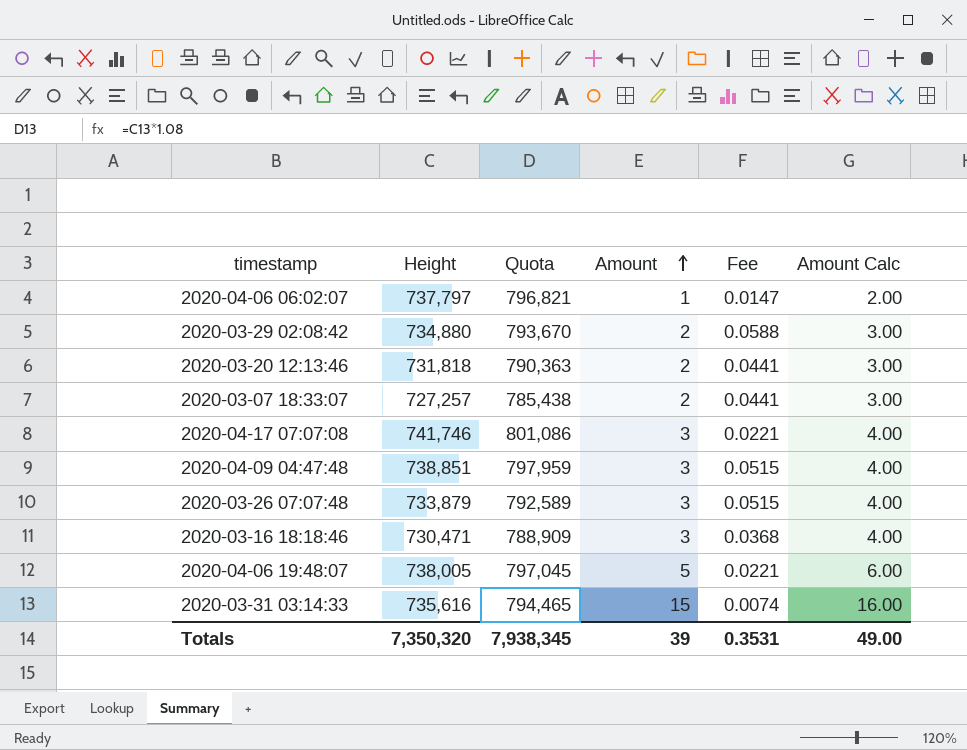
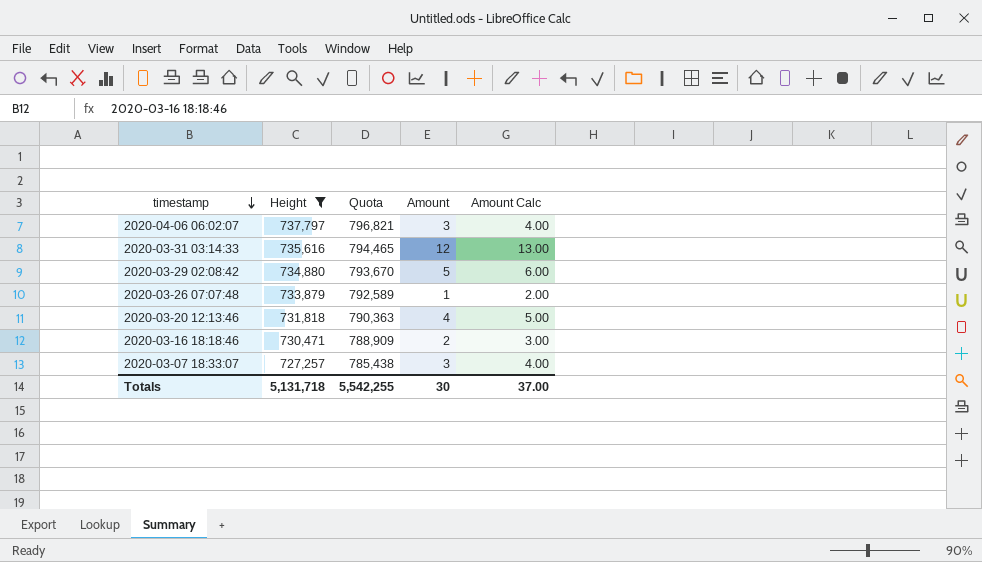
filter: none -> Height <= 737,797
row order: Amount ascending -> timestamp descending
column Fee | position: 5 -> none
2020-04-06 06:02:07 | Amount: 1 -> 3
2020-04-06 06:02:07 | Amount Calc: 2.00 -> 4.00
2020-03-31 03:14:33 | Amount: 15 -> 12
2020-03-31 03:14:33 | Amount Calc: 16.00 -> 13.00
2020-03-29 02:08:42 | Amount: 2 -> 5
2020-03-29 02:08:42 | Amount Calc: 3.00 -> 6.00
2020-03-26 07:07:48 | Amount: 3 -> 1
2020-03-26 07:07:48 | Amount Calc: 4.00 -> 2.00
2020-03-20 12:13:46 | Amount: 2 -> 4
2020-03-20 12:13:46 | Amount Calc: 3.00 -> 5.00
2020-03-16 18:18:46 | Amount: 3 -> 2
2020-03-16 18:18:46 | Amount Calc: 4.00 -> 3.00
2020-03-07 18:33:07 | Amount: 2 -> 3
2020-03-07 18:33:07 | Amount Calc: 3.00 -> 4.00
Totals | Height: 7,350,320 -> 5,131,718
Totals | Quota: 7,938,345 -> 5,542,255
Totals | Amount: 39 -> 30
Totals | Amount Calc: 49.00 -> 37.00

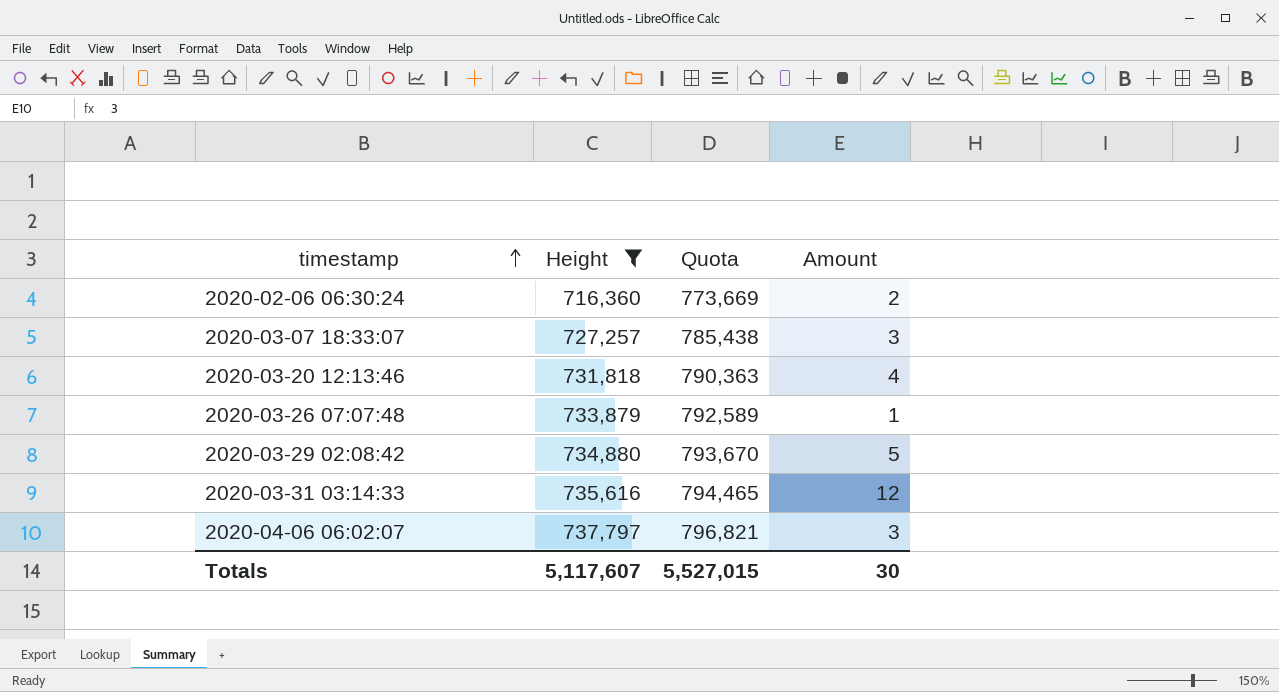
row order: timestamp descending -> timestamp ascending
column Amount Calc | formula: [Amount] + 1 -> none
row 2020-03-16 18:18:46: 730,471 | 788,909 | 2 | 3.00 -> none
row 2020-02-06 06:30:24: none -> 716,360 | 773,669 | 2
Totals | Height: 5,131,718 -> 5,117,607
Totals | Quota: 5,542,255 -> 5,527,015

